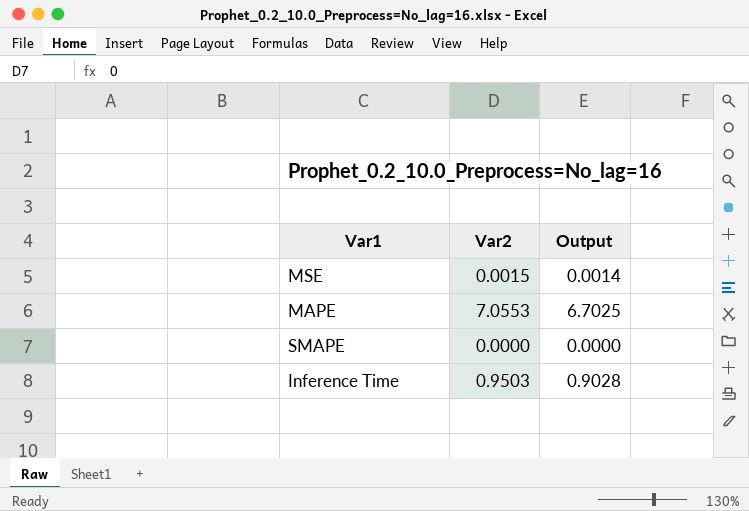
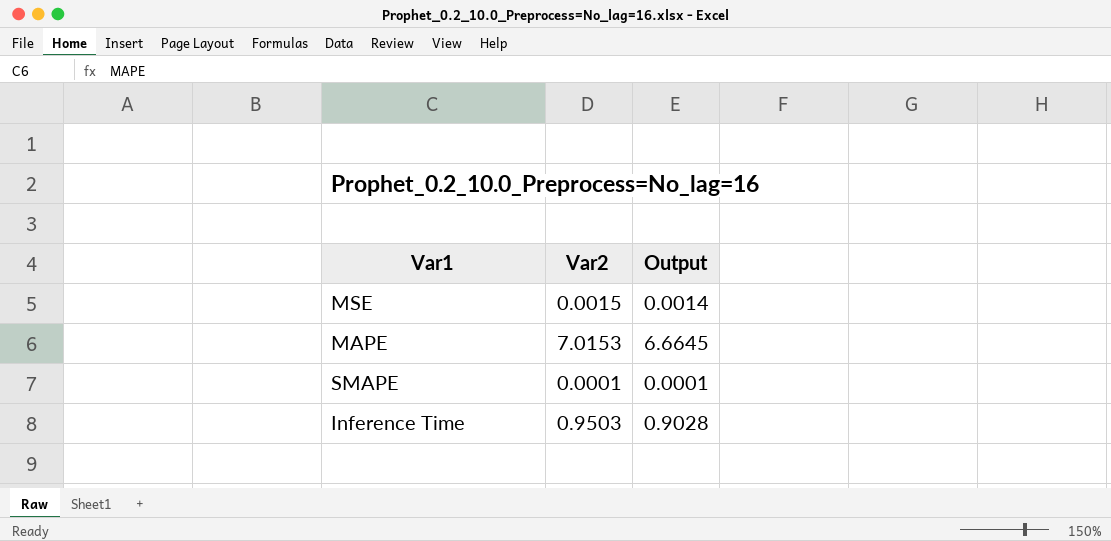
MAPE | Var2: 7.0553 -> 7.0153
MAPE | Output: 6.7025 -> 6.6645
SMAPE | Var2: 0.0000 -> 0.0001
SMAPE | Output: 0.0000 -> 0.0001

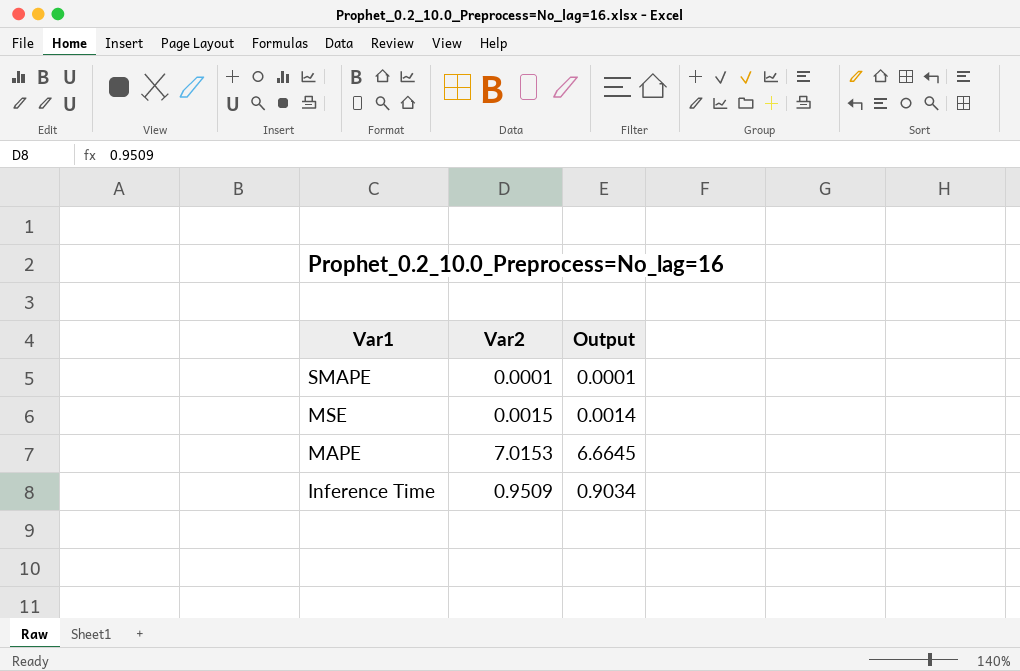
row order: none -> Var1 descending
Inference Time | Var2: 0.9503 -> 0.9509
Inference Time | Output: 0.9028 -> 0.9034

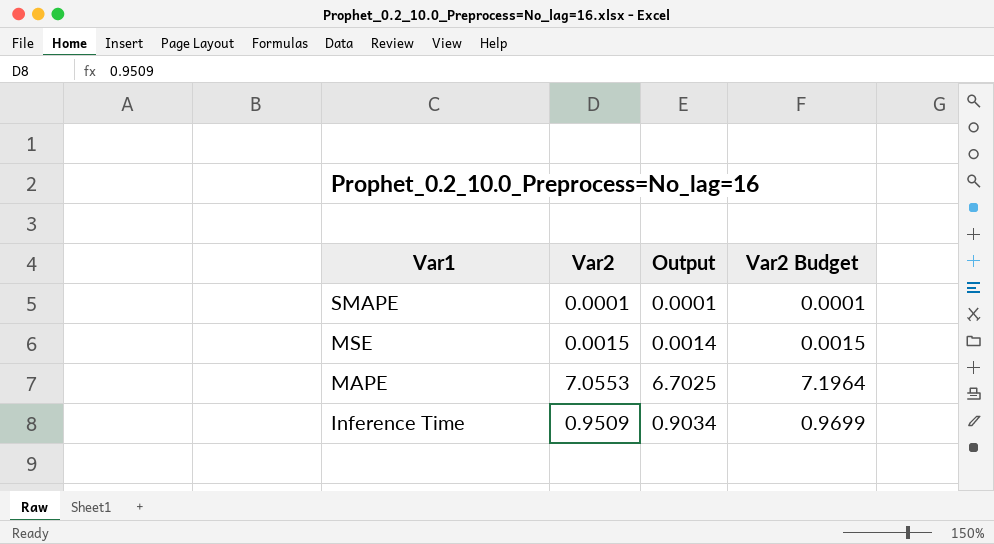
column Var2 Budget | formula: none -> [Var2] * 1.02
MAPE | Var2: 7.0153 -> 7.0553
MAPE | Output: 6.6645 -> 6.7025

